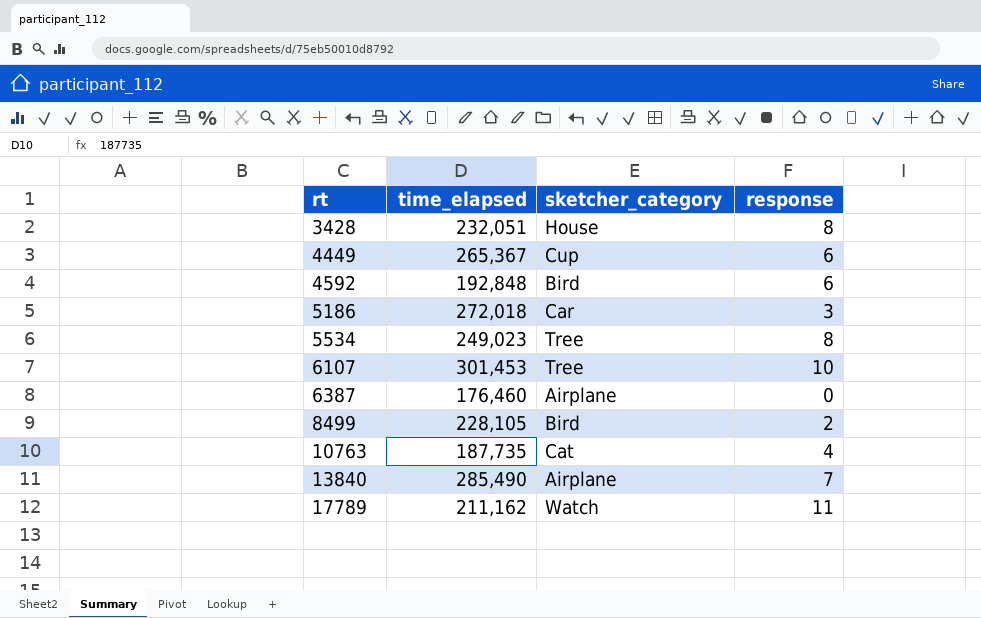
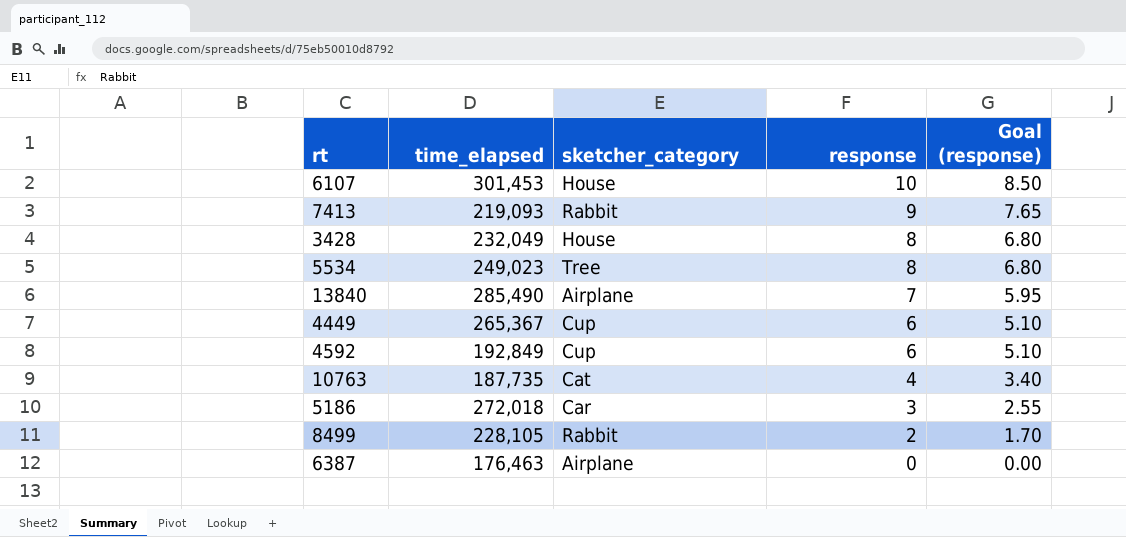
row order: rt ascending -> response descending
column Goal (response) | formula: none -> [response] * 0.85
row 17789: 211,162 | Watch | 11 -> none
6107 | sketcher_category: Tree -> House
row 7413: none -> 219,093 | Rabbit | 9 | 7.65
3428 | time_elapsed: 232,051 -> 232,049
4592 | time_elapsed: 192,848 -> 192,849
4592 | sketcher_category: Bird -> Cup
8499 | sketcher_category: Bird -> Rabbit
6387 | time_elapsed: 176,460 -> 176,463

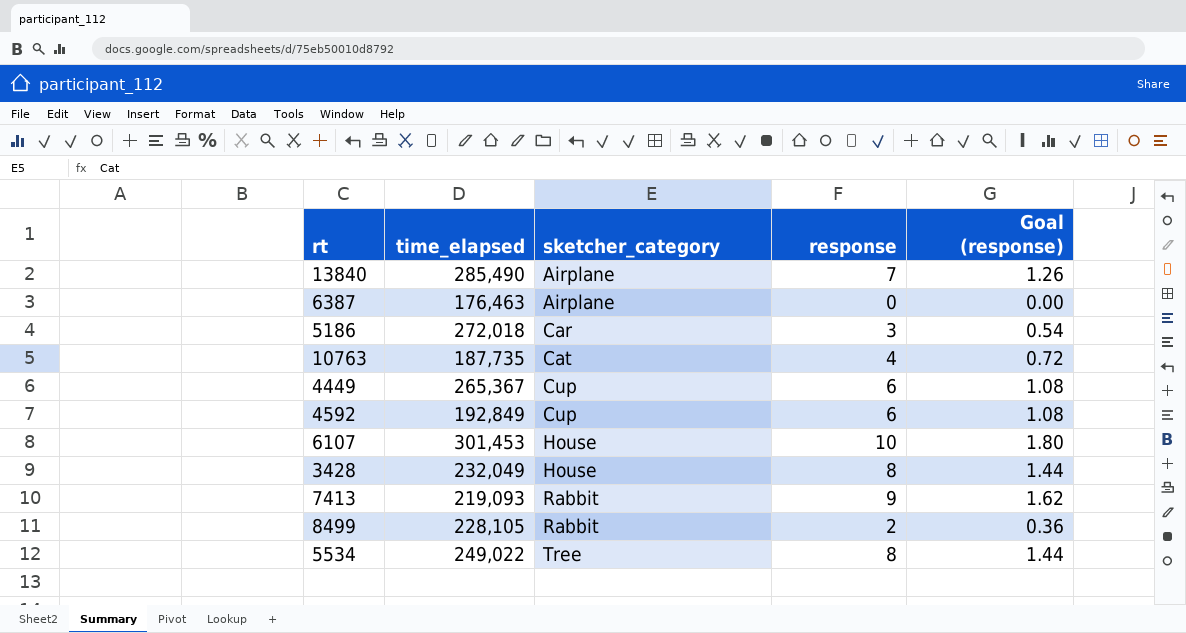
row order: response descending -> sketcher_category ascending
column Goal (response) | formula: [response] * 0.85 -> [response] * 0.18
5534 | time_elapsed: 249,023 -> 249,022

